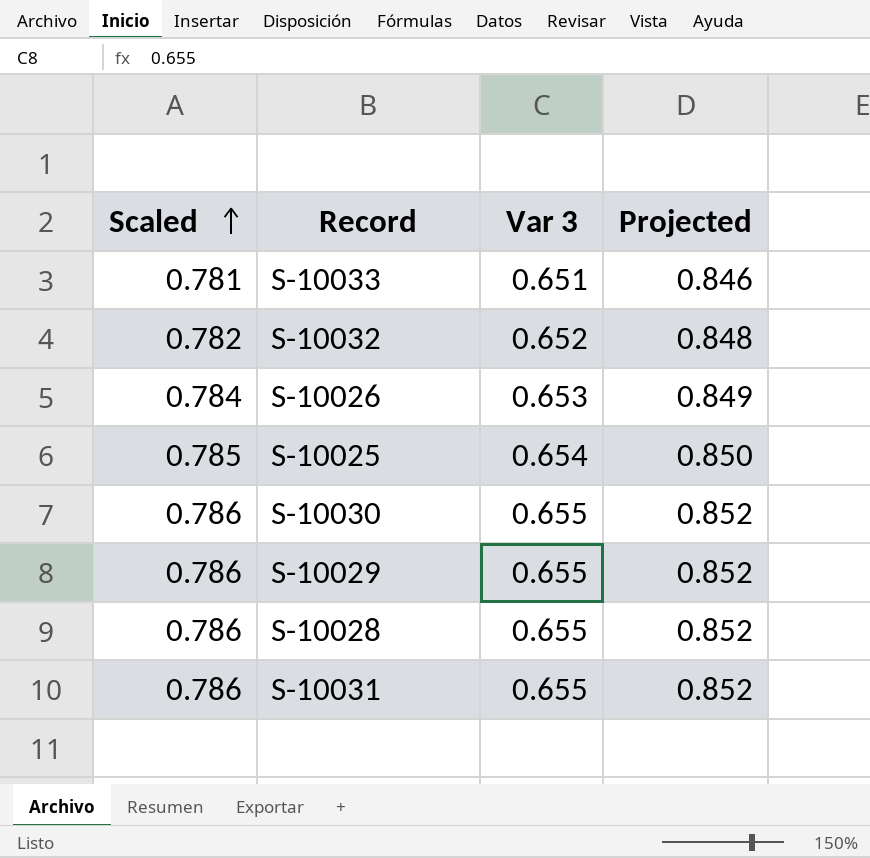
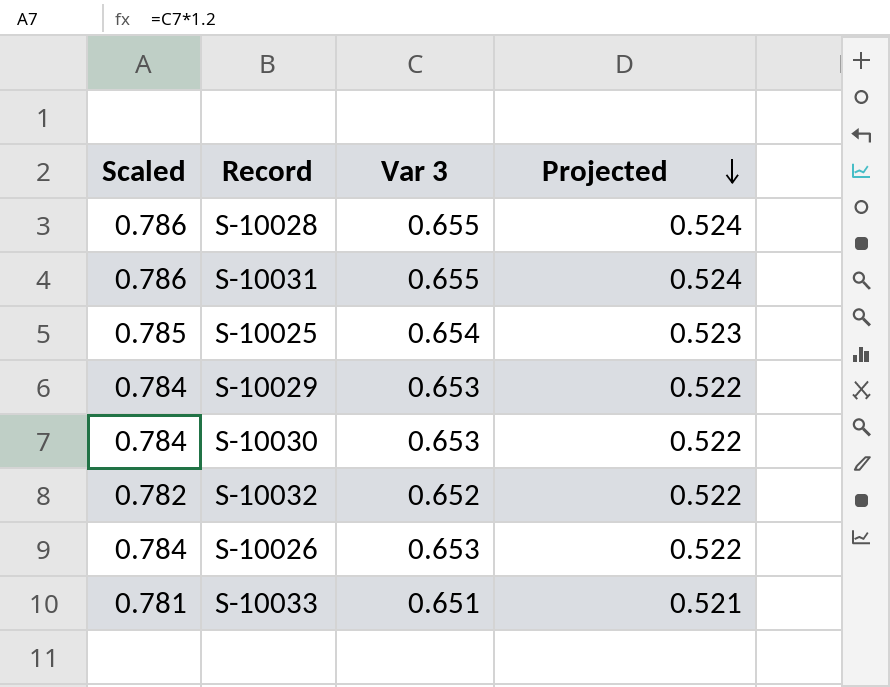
row order: Scaled ascending -> Projected descending
column Projected | formula: [Var 3] * 1.3 -> [Var 3] * 0.8
S-10029 | Scaled: 0.786 -> 0.784
S-10029 | Var 3: 0.655 -> 0.653
S-10030 | Scaled: 0.786 -> 0.784
S-10030 | Var 3: 0.655 -> 0.653

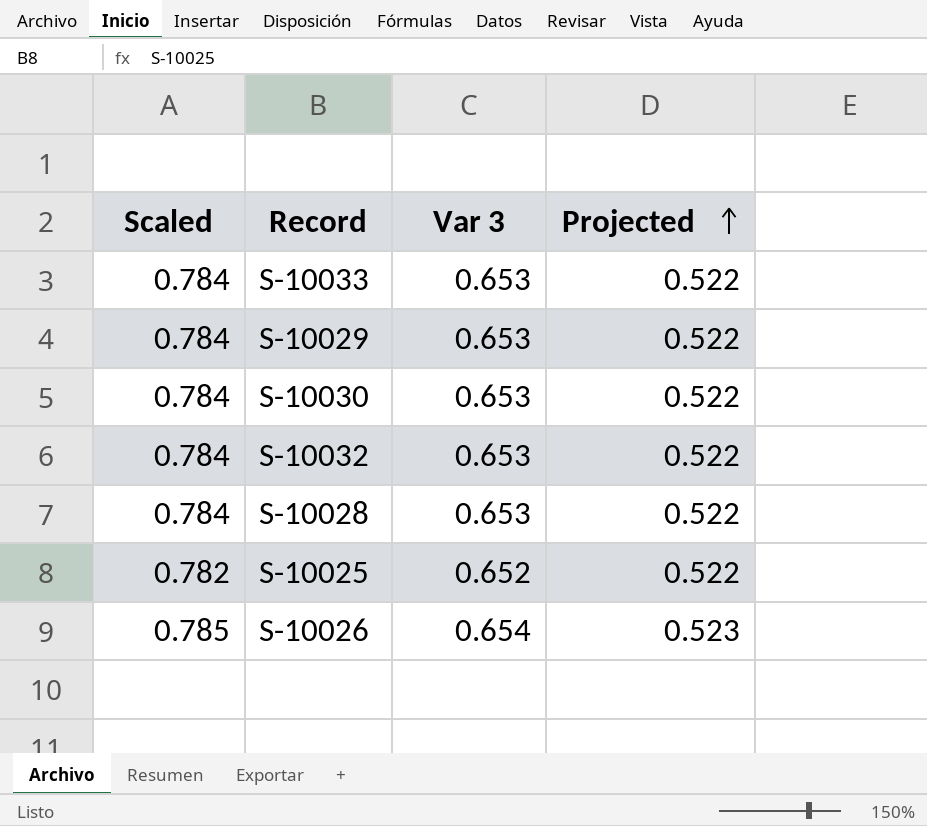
row order: Projected descending -> Projected ascending
row S-10031: 0.786 | 0.655 | 0.524 -> none
S-10033 | Scaled: 0.781 -> 0.784
S-10033 | Var 3: 0.651 -> 0.653
S-10033 | Projected: 0.521 -> 0.522
S-10032 | Scaled: 0.782 -> 0.784
S-10032 | Var 3: 0.652 -> 0.653
S-10028 | Scaled: 0.786 -> 0.784
S-10028 | Var 3: 0.655 -> 0.653
S-10028 | Projected: 0.524 -> 0.522
S-10025 | Scaled: 0.785 -> 0.782
S-10025 | Var 3: 0.654 -> 0.652
S-10025 | Projected: 0.523 -> 0.522
S-10026 | Scaled: 0.784 -> 0.785
S-10026 | Var 3: 0.653 -> 0.654
S-10026 | Projected: 0.522 -> 0.523

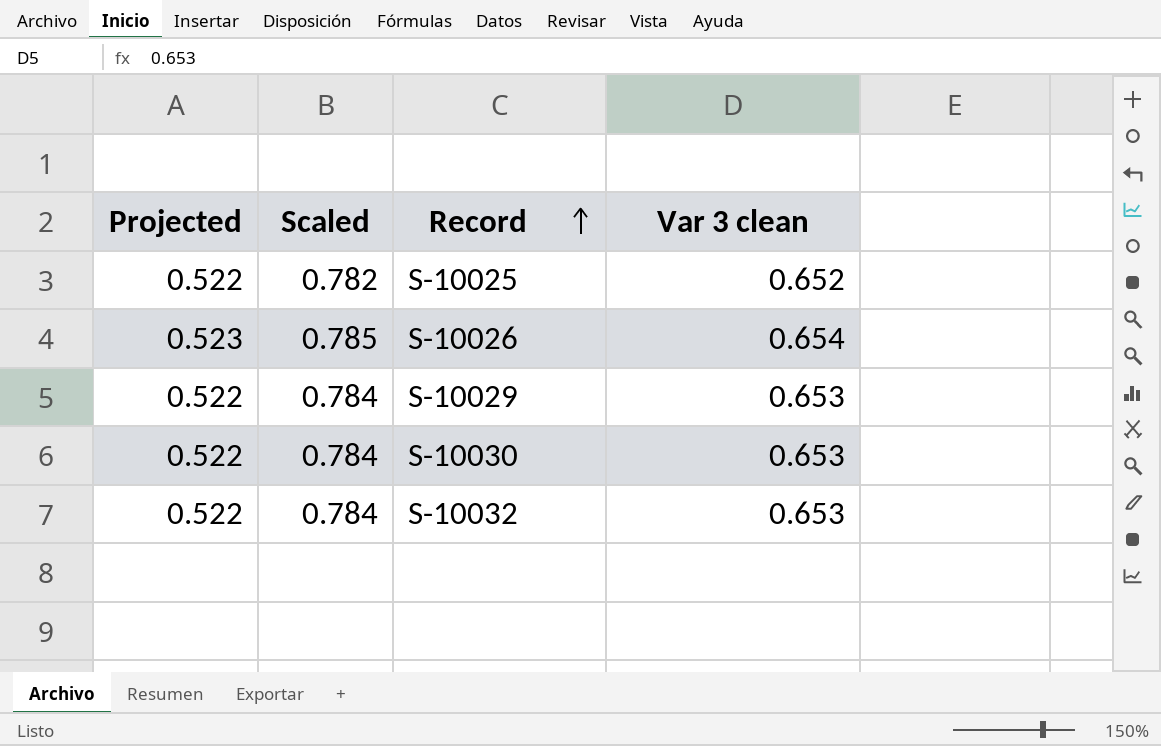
row order: Projected ascending -> Record ascending
column Projected | position: 4 -> 1
column name: Var 3 -> Var 3 clean
row S-10033: 0.784 | 0.653 | 0.522 -> none
row S-10028: 0.784 | 0.653 | 0.522 -> none

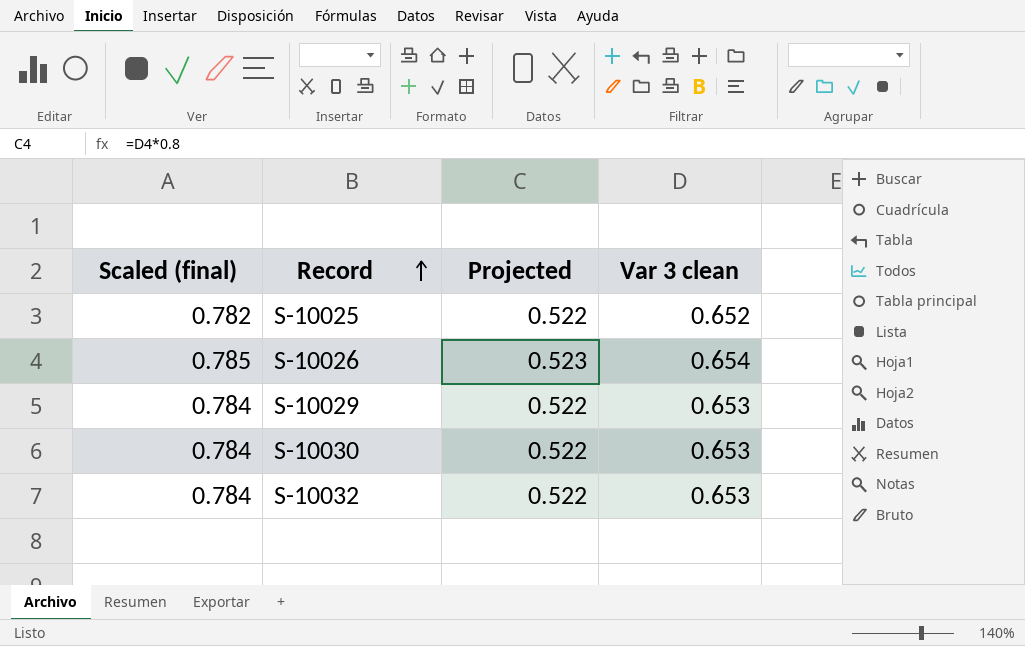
column name: Scaled -> Scaled (final)
column Projected | position: 1 -> 3

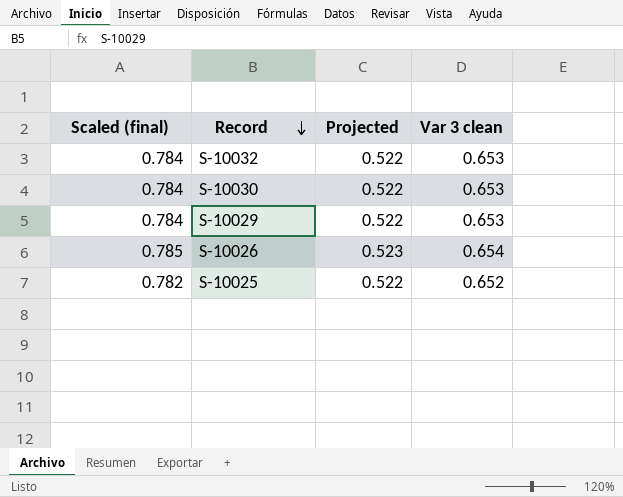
row order: Record ascending -> Record descending

